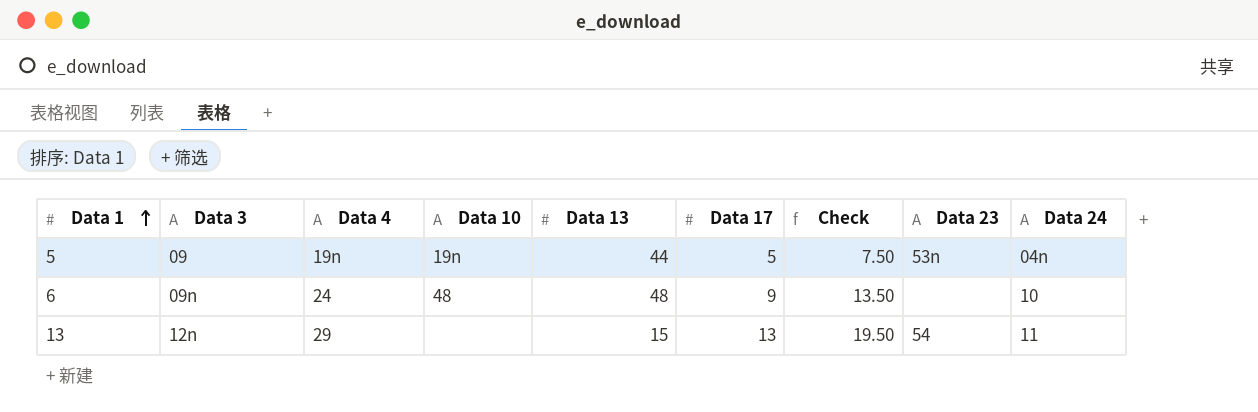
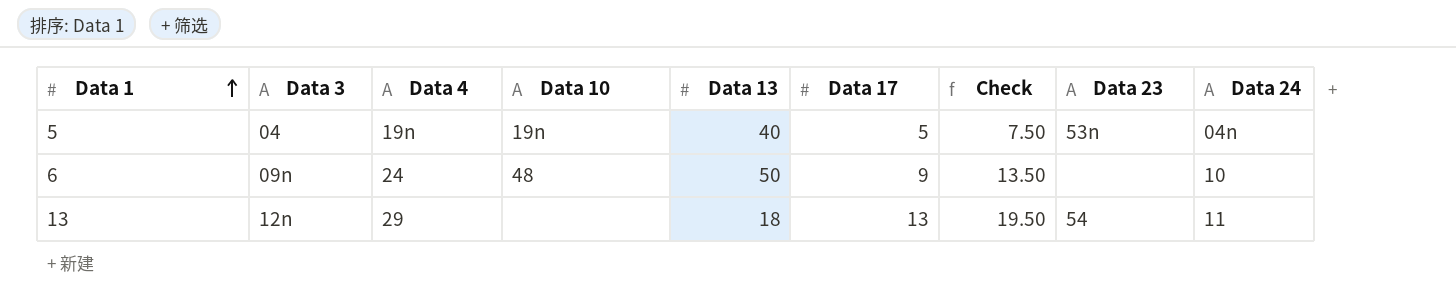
5 | Data 3: 09 -> 04
5 | Data 13: 44 -> 40
6 | Data 13: 48 -> 50
13 | Data 13: 15 -> 18

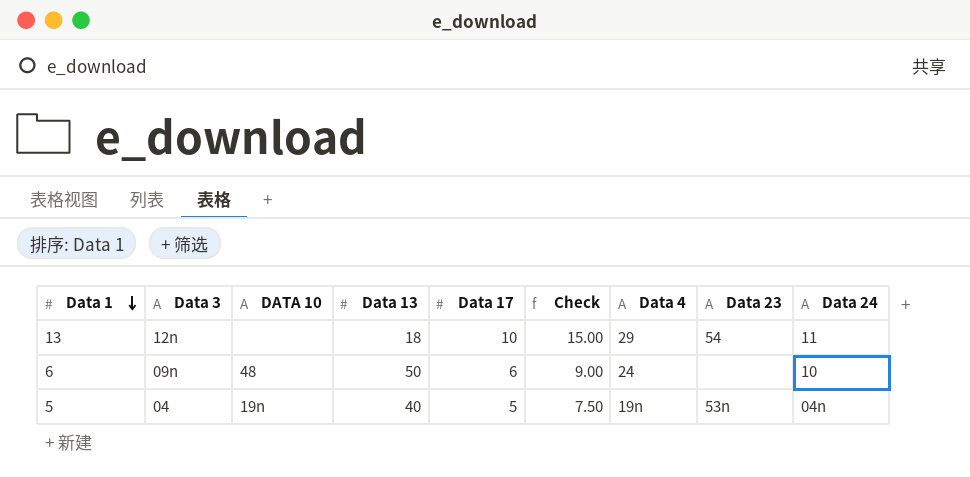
row order: Data 1 ascending -> Data 1 descending
column name: Data 10 -> DATA 10
column Data 4 | position: 3 -> 7
13 | Data 17: 13 -> 10
13 | Check: 19.50 -> 15.00
6 | Data 17: 9 -> 6
6 | Check: 13.50 -> 9.00

